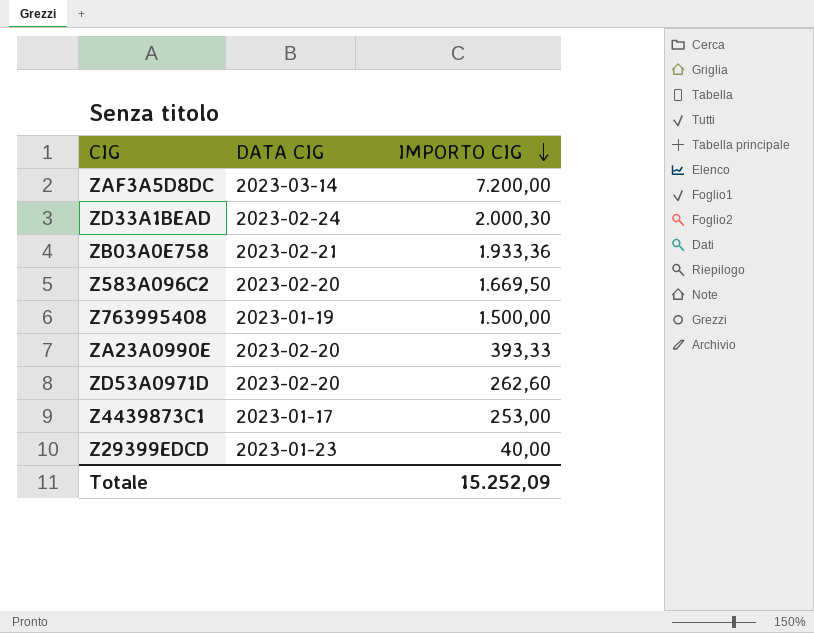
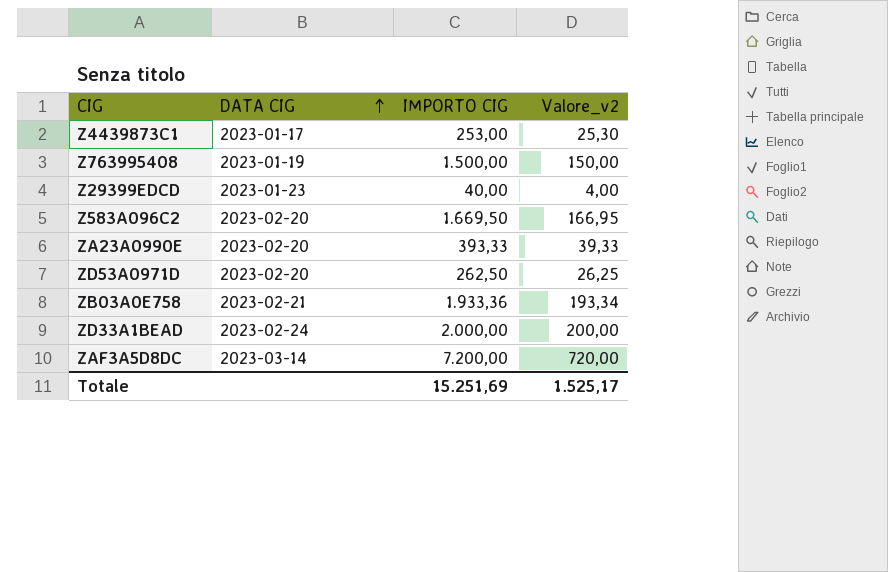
row order: IMPORTO CIG descending -> DATA CIG ascending
column Valore_v2 | formula: none -> [IMPORTO CIG] * 0,1
ZD53A0971D | IMPORTO CIG: 262,60 -> 262,50
ZD33A1BEAD | IMPORTO CIG: 2.000,30 -> 2.000,00
Totale | IMPORTO CIG: 15.252,09 -> 15.251,69

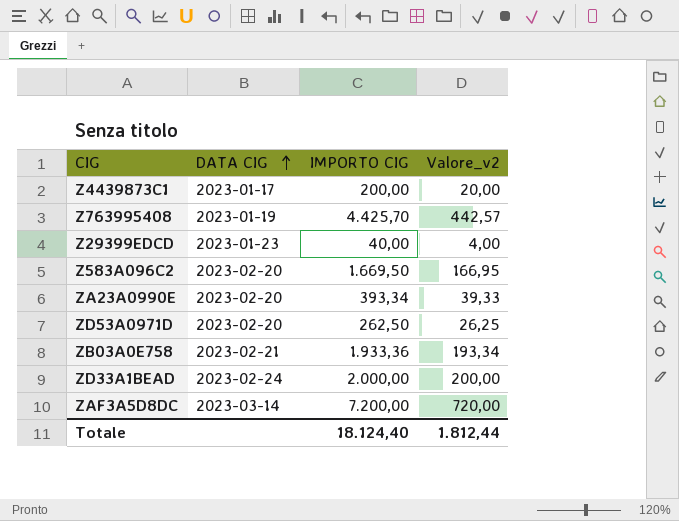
Z4439873C1 | IMPORTO CIG: 253,00 -> 200,00
Z4439873C1 | Valore_v2: 25,30 -> 20,00
Z763995408 | IMPORTO CIG: 1.500,00 -> 4.425,70
Z763995408 | Valore_v2: 150,00 -> 442,57
ZA23A0990E | IMPORTO CIG: 393,33 -> 393,34
Totale | IMPORTO CIG: 15.251,69 -> 18.124,40
Totale | Valore_v2: 1.525,17 -> 1.812,44

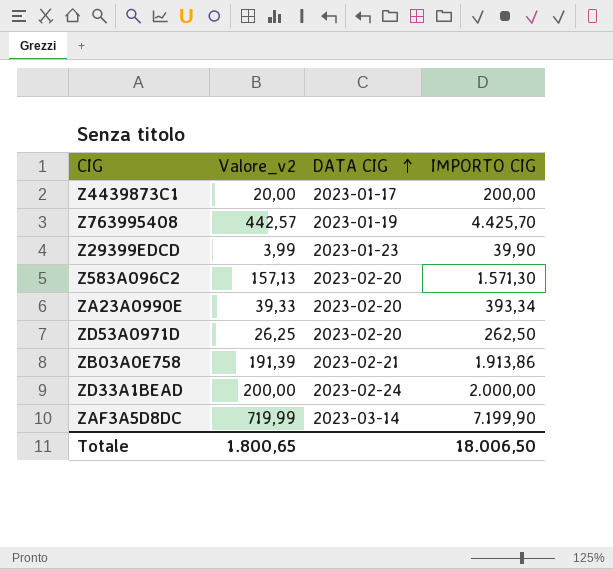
column Valore_v2 | position: 4 -> 2
Z29399EDCD | Valore_v2: 4,00 -> 3,99
Z29399EDCD | IMPORTO CIG: 40,00 -> 39,90
Z583A096C2 | Valore_v2: 166,95 -> 157,13
Z583A096C2 | IMPORTO CIG: 1.669,50 -> 1.571,30
ZB03A0E758 | Valore_v2: 193,34 -> 191,39
ZB03A0E758 | IMPORTO CIG: 1.933,36 -> 1.913,86
ZAF3A5D8DC | Valore_v2: 720,00 -> 719,99
ZAF3A5D8DC | IMPORTO CIG: 7.200,00 -> 7.199,90
Totale | Valore_v2: 1.812,44 -> 1.800,65
Totale | IMPORTO CIG: 18.124,40 -> 18.006,50

